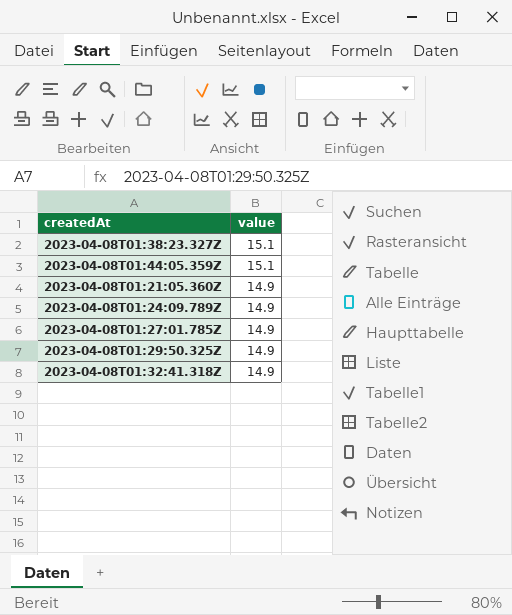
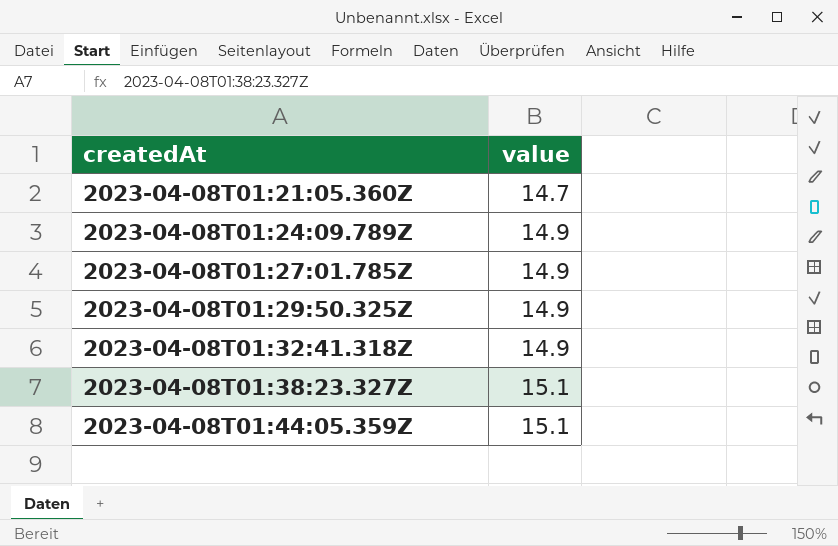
row order: value descending -> createdAt ascending
2023-04-08T01:21:05.360Z | value: 14.9 -> 14.7

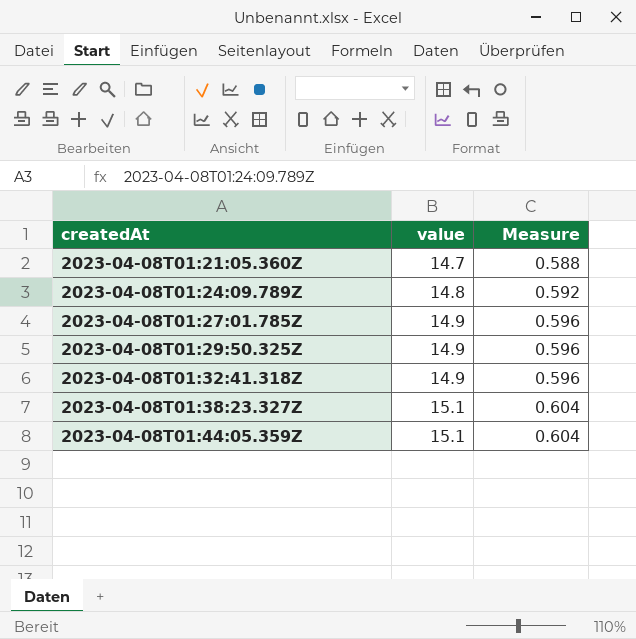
column Measure | formula: none -> [value] * 0.04
2023-04-08T01:24:09.789Z | value: 14.9 -> 14.8

